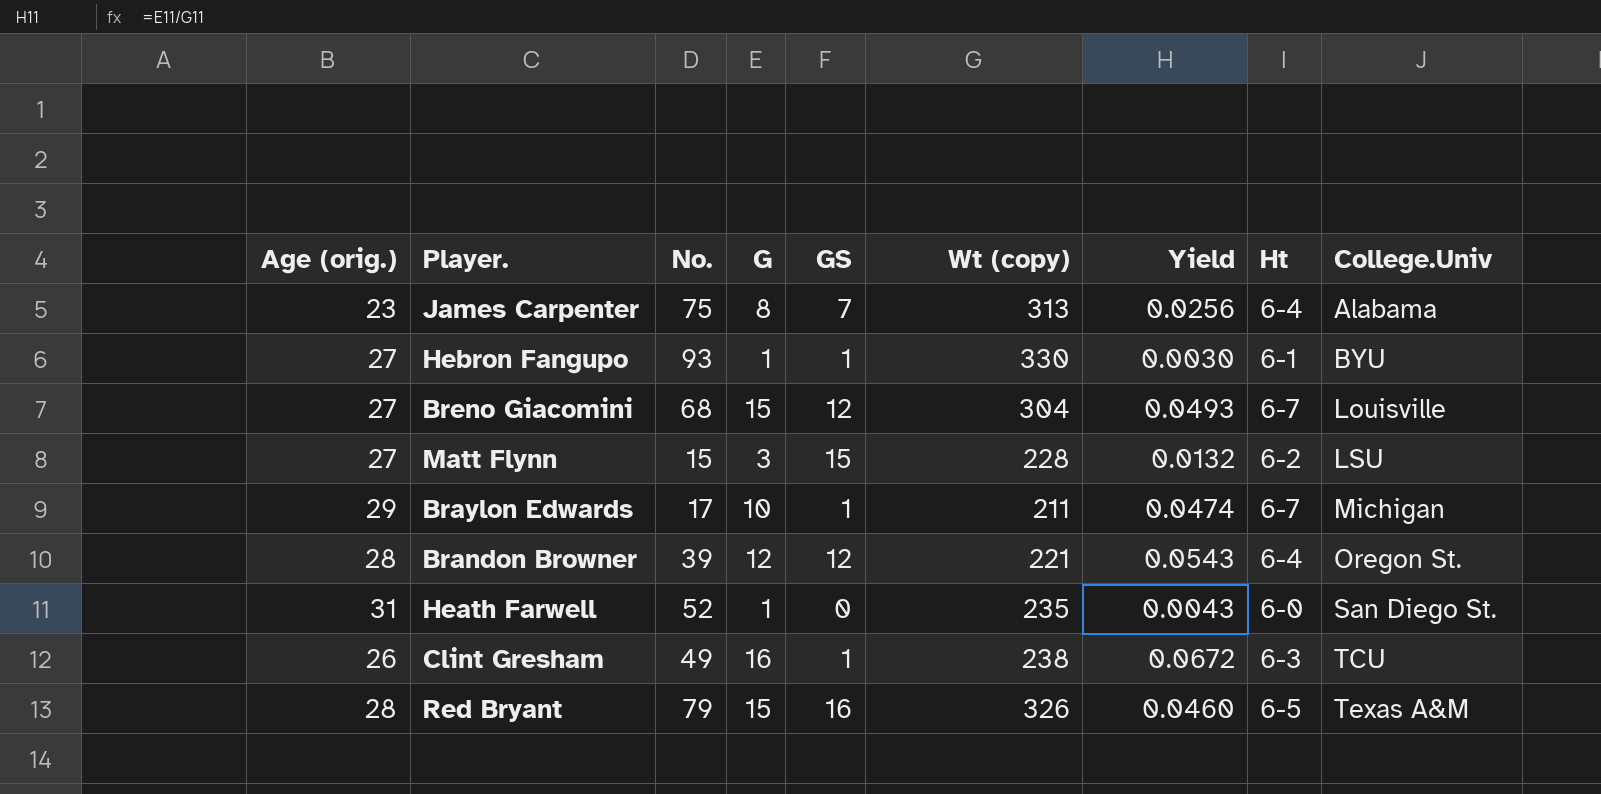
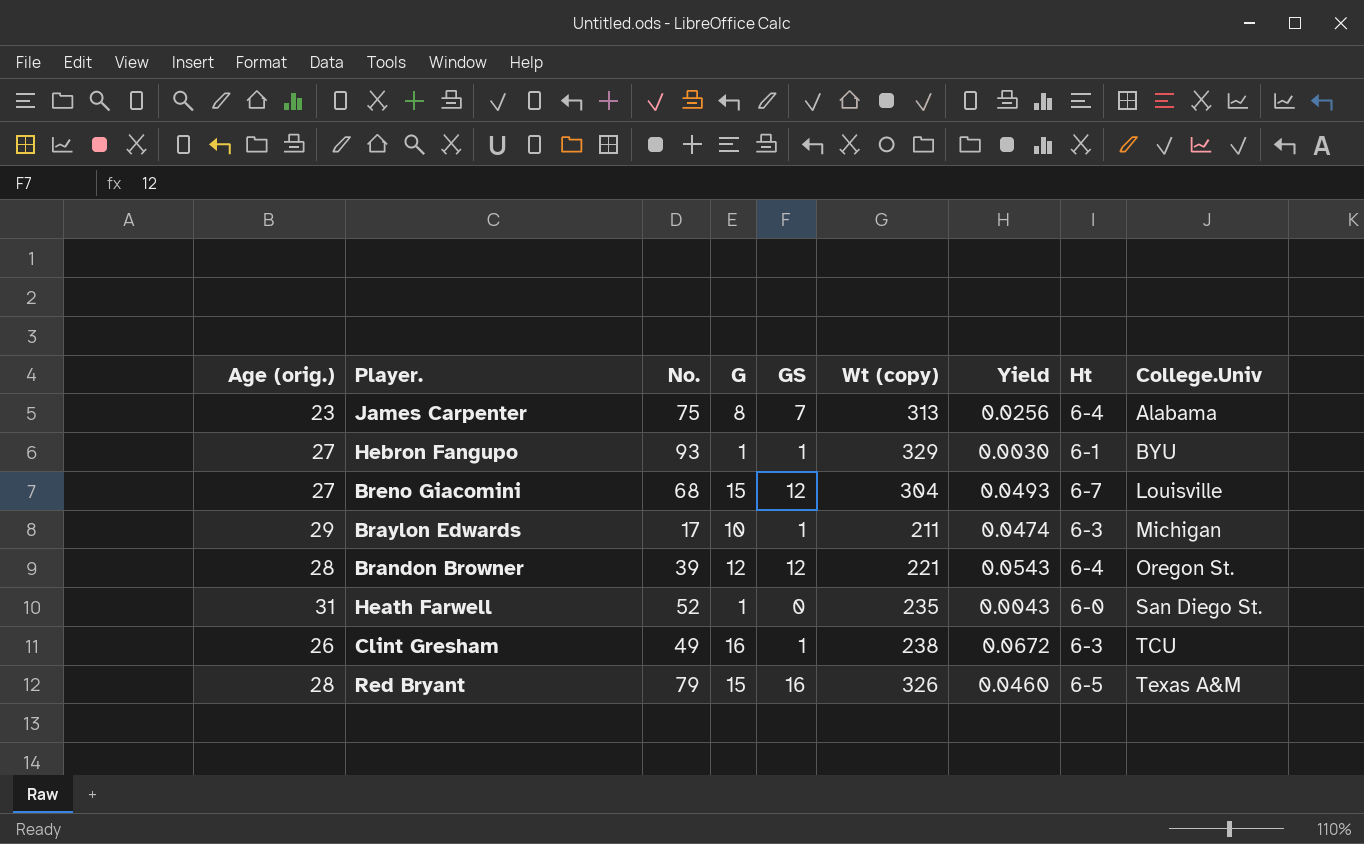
row Matt Flynn: 27 | 15 | 3 | 15 | 228 | 0.0132 | 6-2 | LSU -> none
Hebron Fangupo | Wt (copy): 330 -> 329
Braylon Edwards | Ht: 6-7 -> 6-3

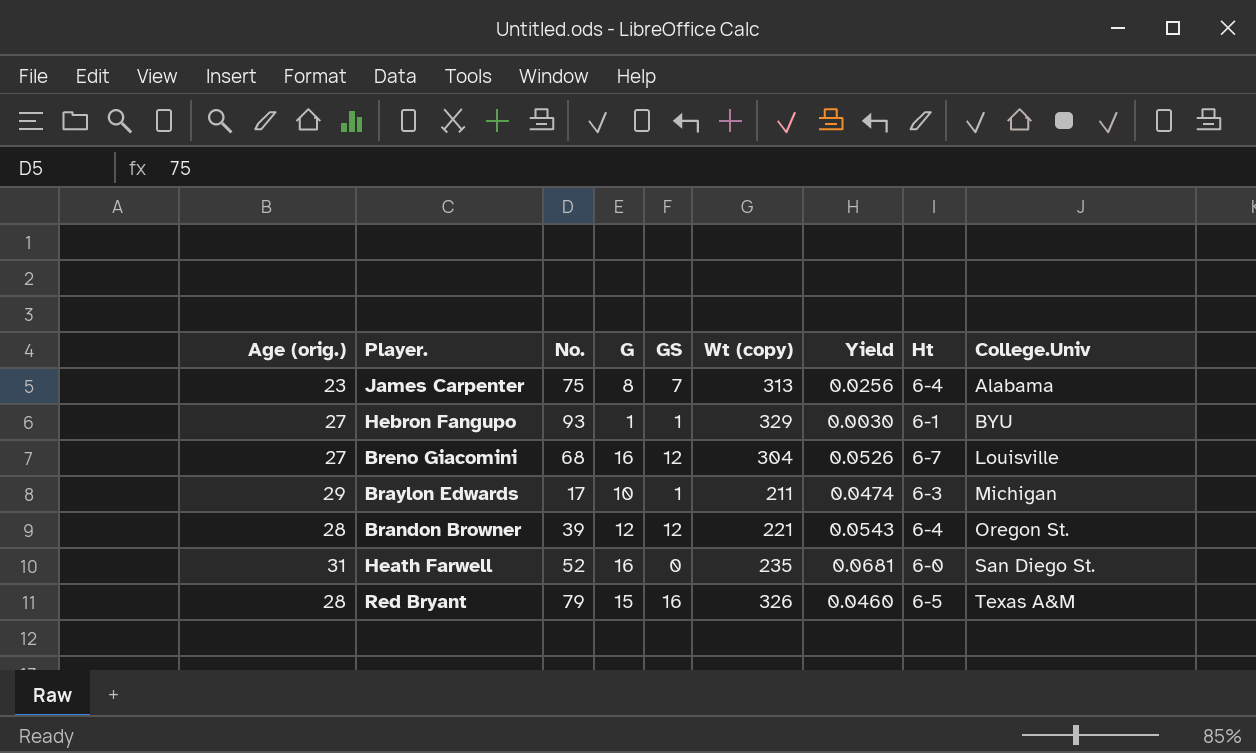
row Clint Gresham: 26 | 49 | 16 | 1 | 238 | 0.0672 | 6-3 | TCU -> none
Breno Giacomini | G: 15 -> 16
Breno Giacomini | Yield: 0.0493 -> 0.0526
Heath Farwell | G: 1 -> 16
Heath Farwell | Yield: 0.0043 -> 0.0681

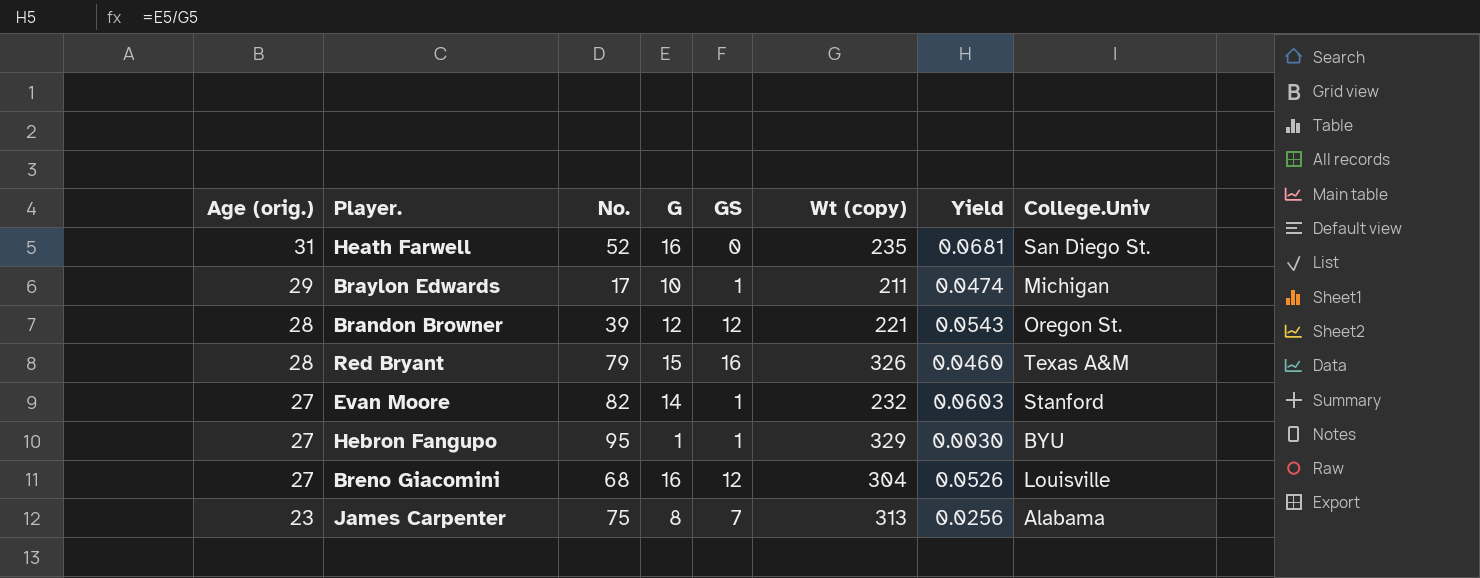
row order: College.Univ ascending -> Age (orig.) descending
column Ht | position: 8 -> none
row Evan Moore: none -> 27 | 82 | 14 | 1 | 232 | 0.0603 | Stanford
Hebron Fangupo | No.: 93 -> 95

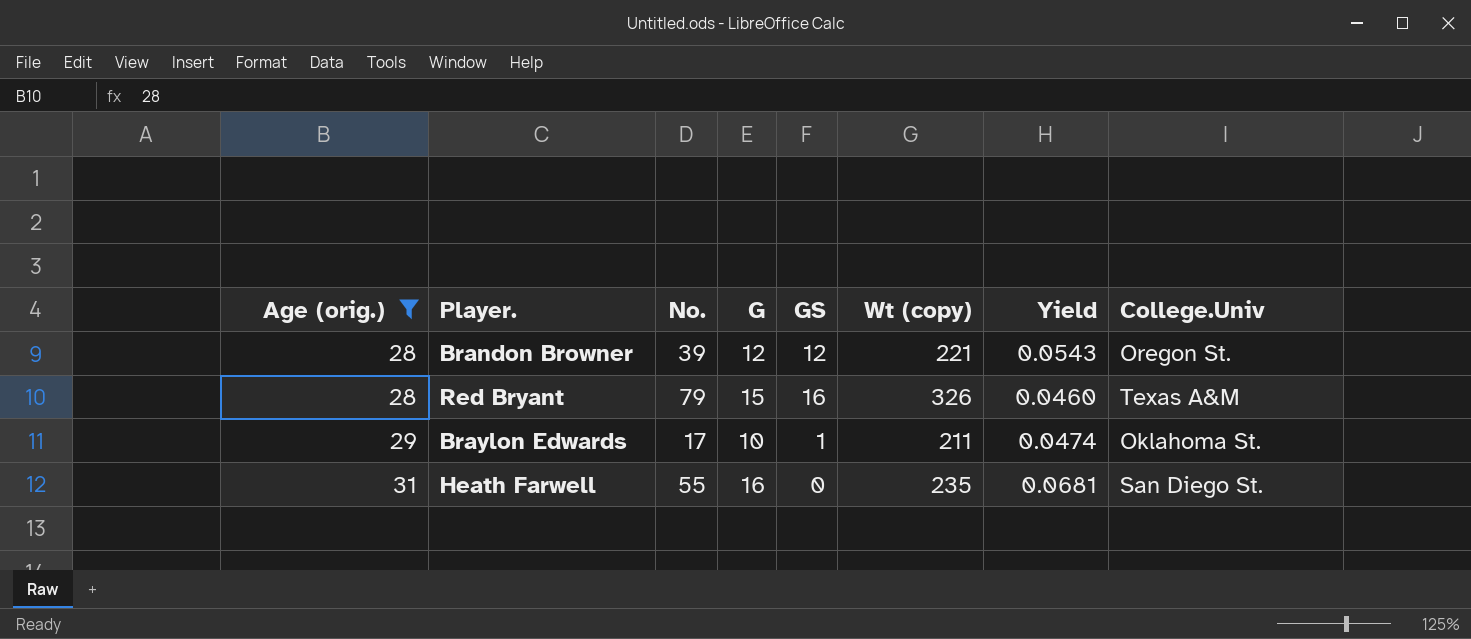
filter: none -> Age (orig.) >= 28
row order: Age (orig.) descending -> Age (orig.) ascending
Braylon Edwards | College.Univ: Michigan -> Oklahoma St.
Heath Farwell | No.: 52 -> 55

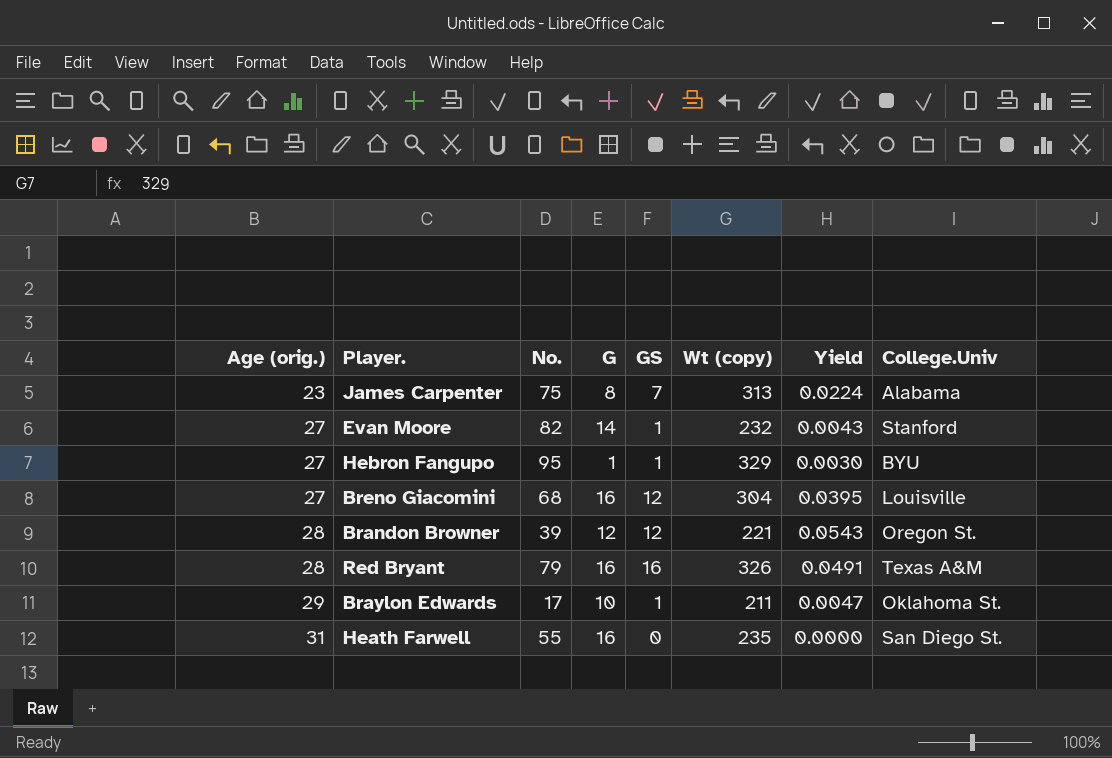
filter: Age (orig.) >= 28 -> none
column Yield | formula: [G] / [Wt (copy)] -> [GS] / [Wt (copy)]
Red Bryant | G: 15 -> 16

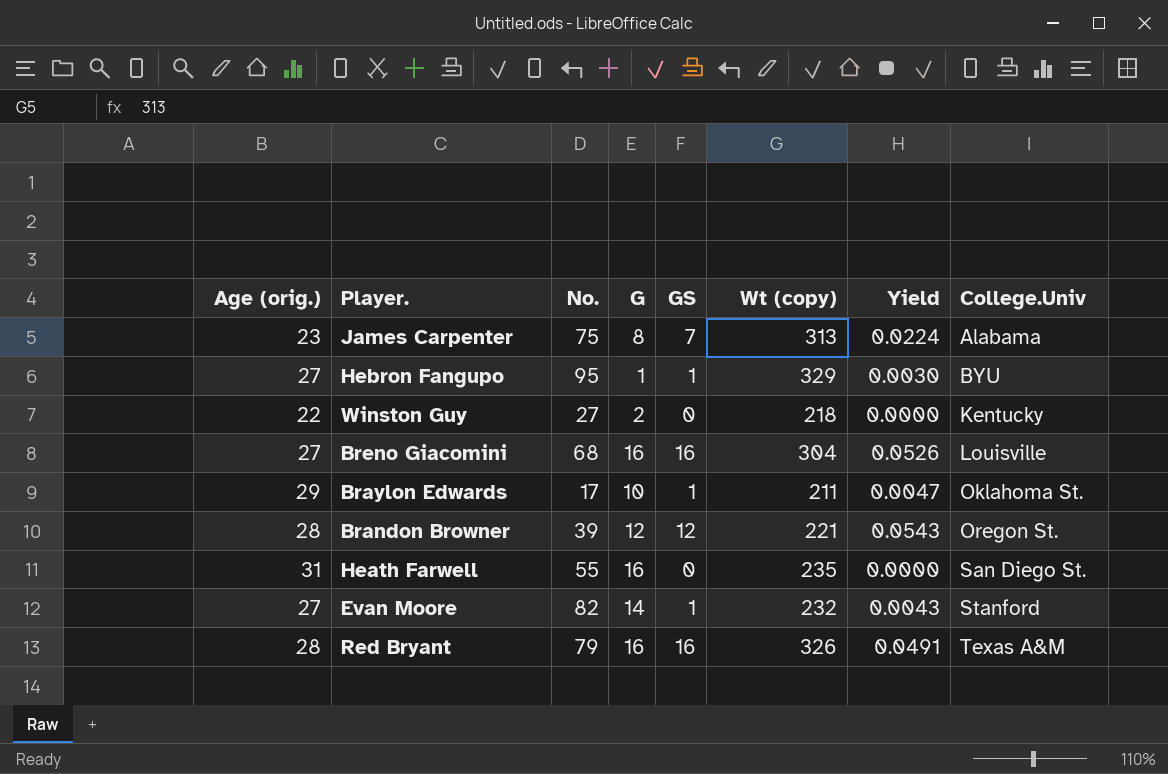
row order: Age (orig.) ascending -> College.Univ ascending
row Winston Guy: none -> 22 | 27 | 2 | 0 | 218 | 0.0000 | Kentucky
Breno Giacomini | GS: 12 -> 16
Breno Giacomini | Yield: 0.0395 -> 0.0526

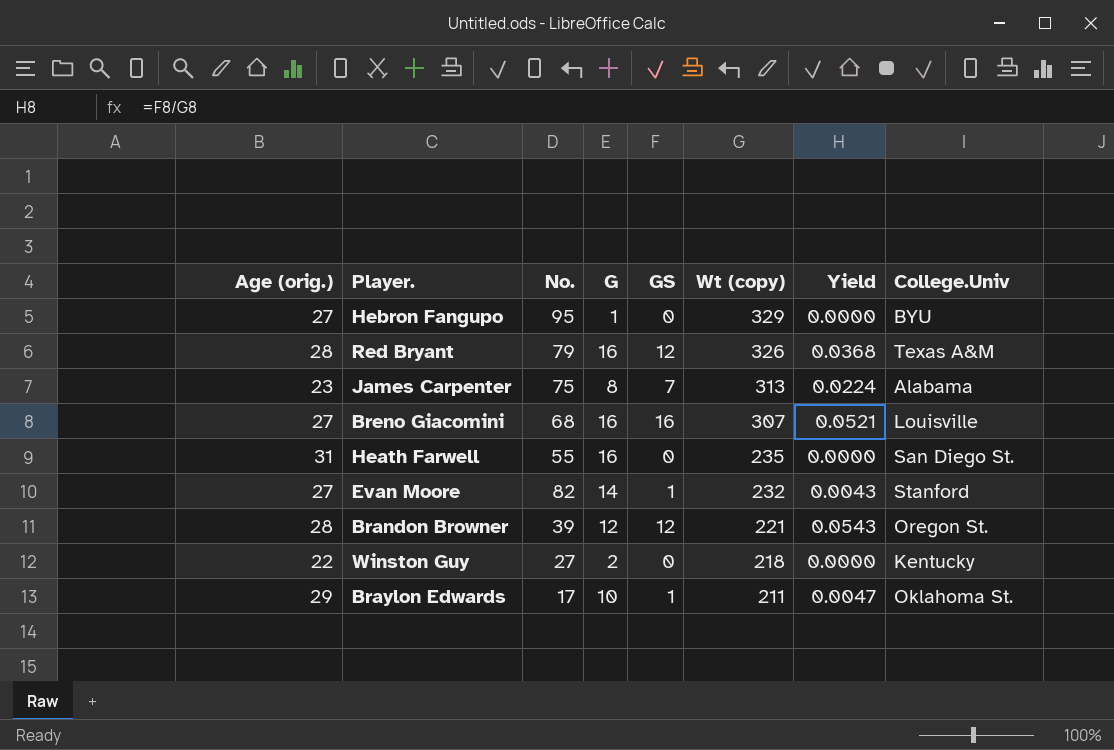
row order: College.Univ ascending -> Wt (copy) descending
Hebron Fangupo | GS: 1 -> 0
Hebron Fangupo | Yield: 0.0030 -> 0.0000
Red Bryant | GS: 16 -> 12
Red Bryant | Yield: 0.0491 -> 0.0368
Breno Giacomini | Wt (copy): 304 -> 307
Breno Giacomini | Yield: 0.0526 -> 0.0521

